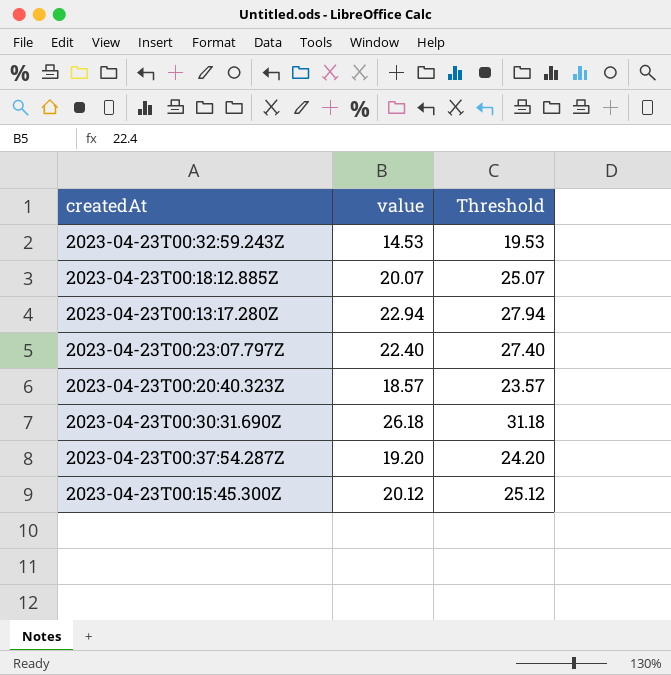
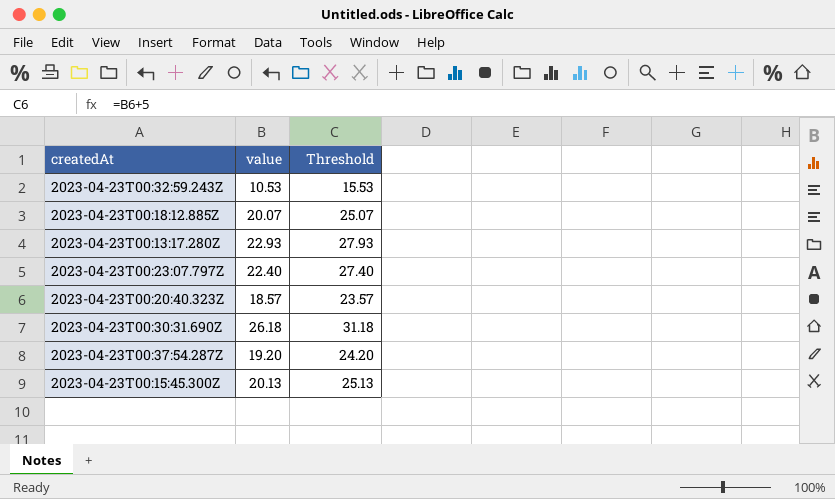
2023-04-23T00:32:59.243Z | value: 14.53 -> 10.53
2023-04-23T00:32:59.243Z | Threshold: 19.53 -> 15.53
2023-04-23T00:13:17.280Z | value: 22.94 -> 22.93
2023-04-23T00:13:17.280Z | Threshold: 27.94 -> 27.93
2023-04-23T00:15:45.300Z | value: 20.12 -> 20.13
2023-04-23T00:15:45.300Z | Threshold: 25.12 -> 25.13

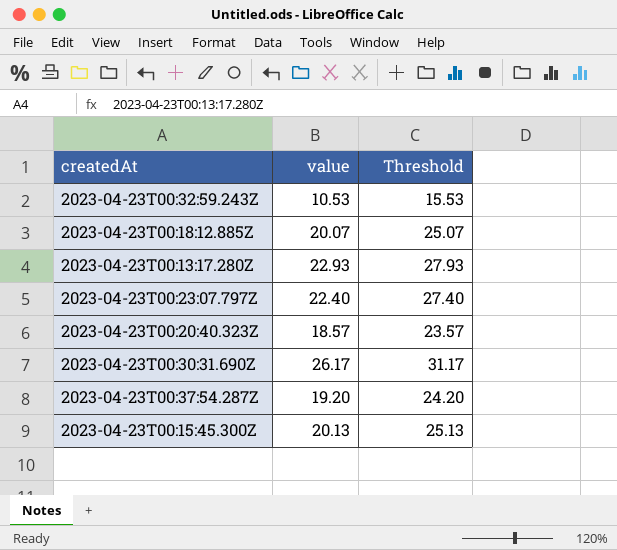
2023-04-23T00:30:31.690Z | value: 26.18 -> 26.17
2023-04-23T00:30:31.690Z | Threshold: 31.18 -> 31.17

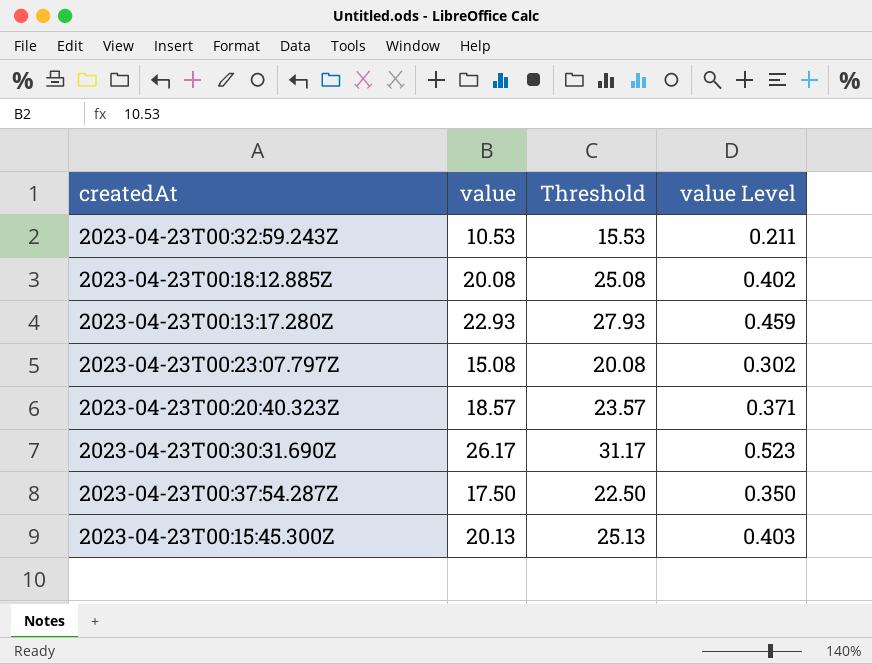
column value Level | formula: none -> [value] * 0.02
2023-04-23T00:18:12.885Z | value: 20.07 -> 20.08
2023-04-23T00:18:12.885Z | Threshold: 25.07 -> 25.08
2023-04-23T00:23:07.797Z | value: 22.40 -> 15.08
2023-04-23T00:23:07.797Z | Threshold: 27.40 -> 20.08
2023-04-23T00:37:54.287Z | value: 19.20 -> 17.50
2023-04-23T00:37:54.287Z | Threshold: 24.20 -> 22.50

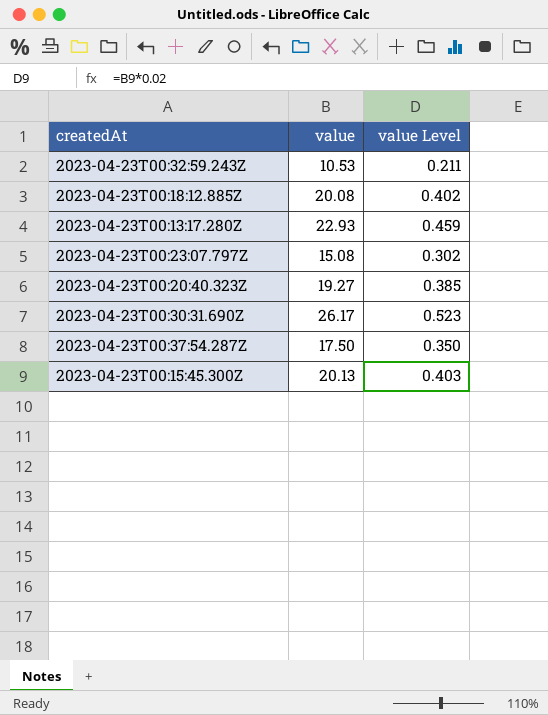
column Threshold | formula: [value] + 5 -> none
2023-04-23T00:20:40.323Z | value: 18.57 -> 19.27
2023-04-23T00:20:40.323Z | value Level: 0.371 -> 0.385

